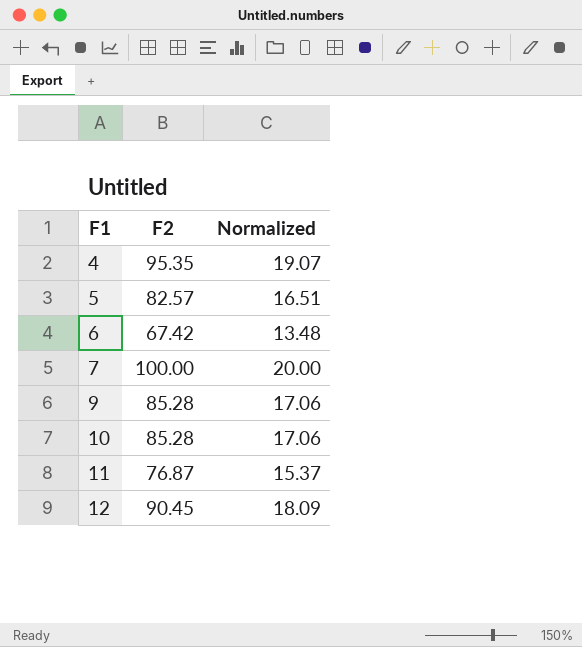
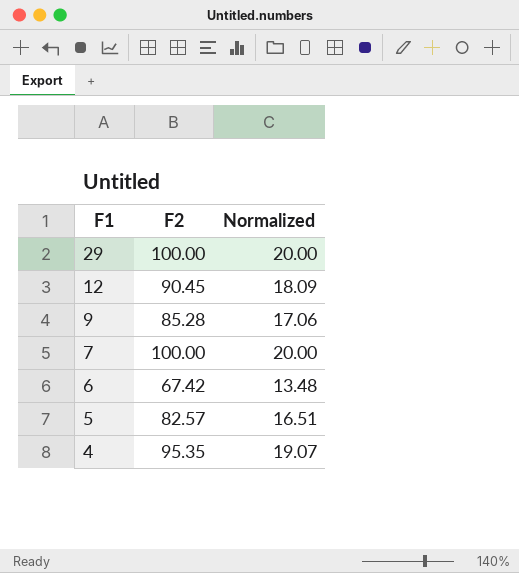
row order: F1 ascending -> F1 descending
row 10: 85.28 | 17.06 -> none
row 11: 76.87 | 15.37 -> none
row 29: none -> 100.00 | 20.00

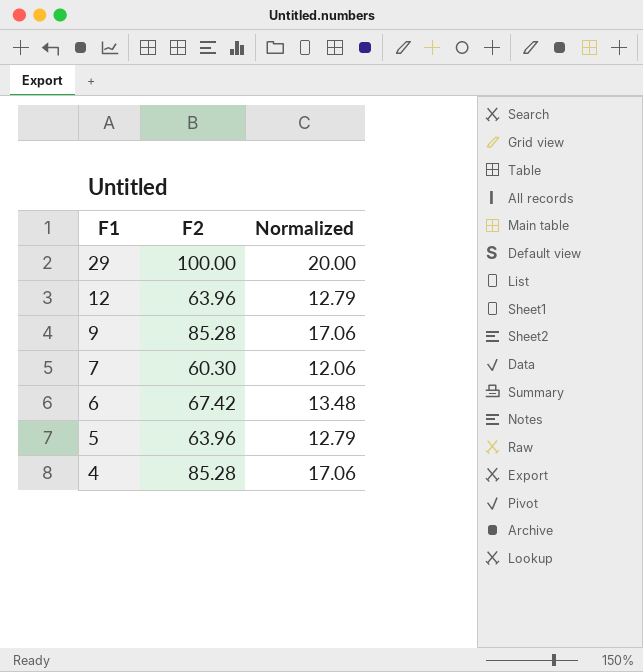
12 | F2: 90.45 -> 63.96
12 | Normalized: 18.09 -> 12.79
7 | F2: 100.00 -> 60.30
7 | Normalized: 20.00 -> 12.06
5 | F2: 82.57 -> 63.96
5 | Normalized: 16.51 -> 12.79
4 | F2: 95.35 -> 85.28
4 | Normalized: 19.07 -> 17.06

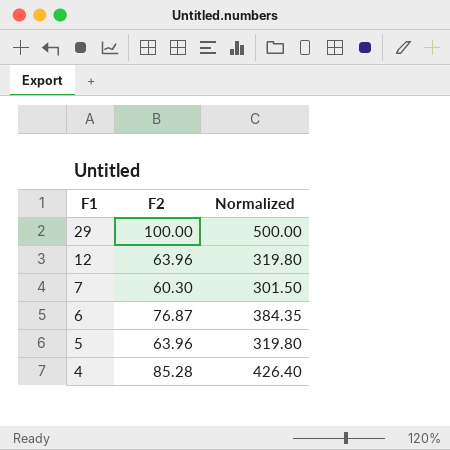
column Normalized | formula: [F2] * 0.2 -> [F2] * 5
row 9: 85.28 | 17.06 -> none
6 | F2: 67.42 -> 76.87

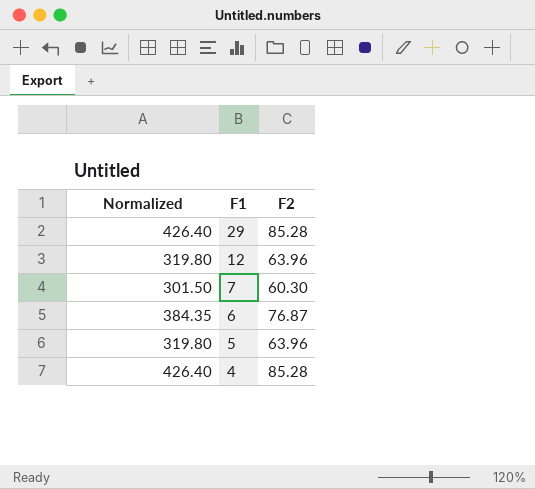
column Normalized | position: 3 -> 1
29 | Normalized: 500.00 -> 426.40
29 | F2: 100.00 -> 85.28

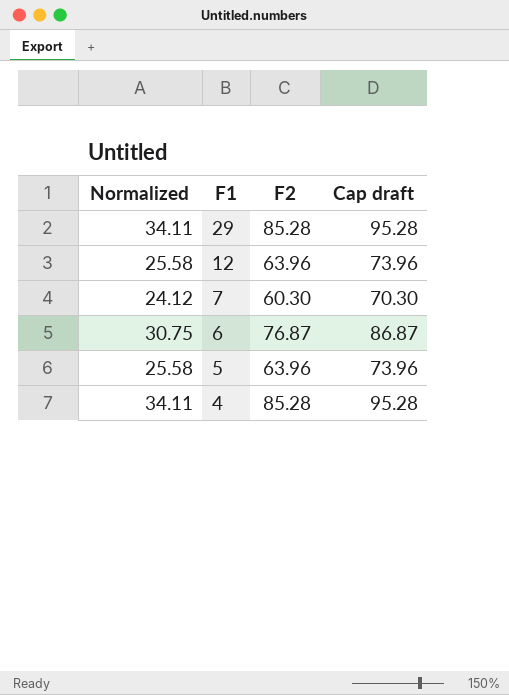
column Normalized | formula: [F2] * 5 -> [F2] * 0.4
column Cap draft | formula: none -> [F2] + 10

